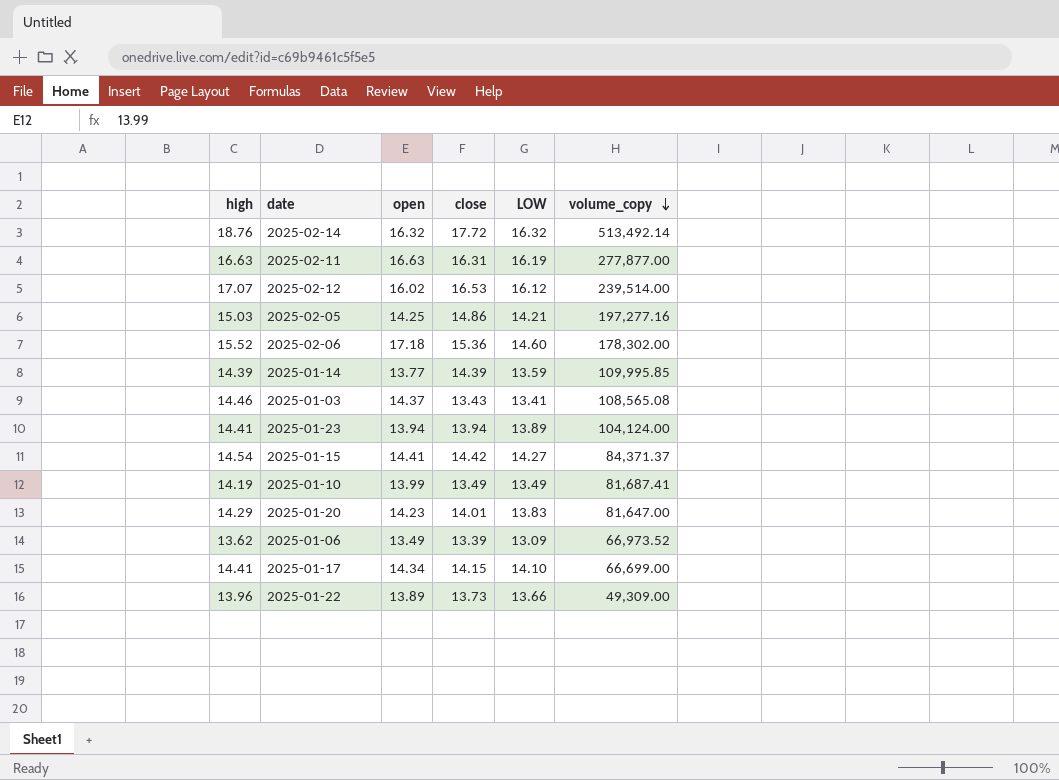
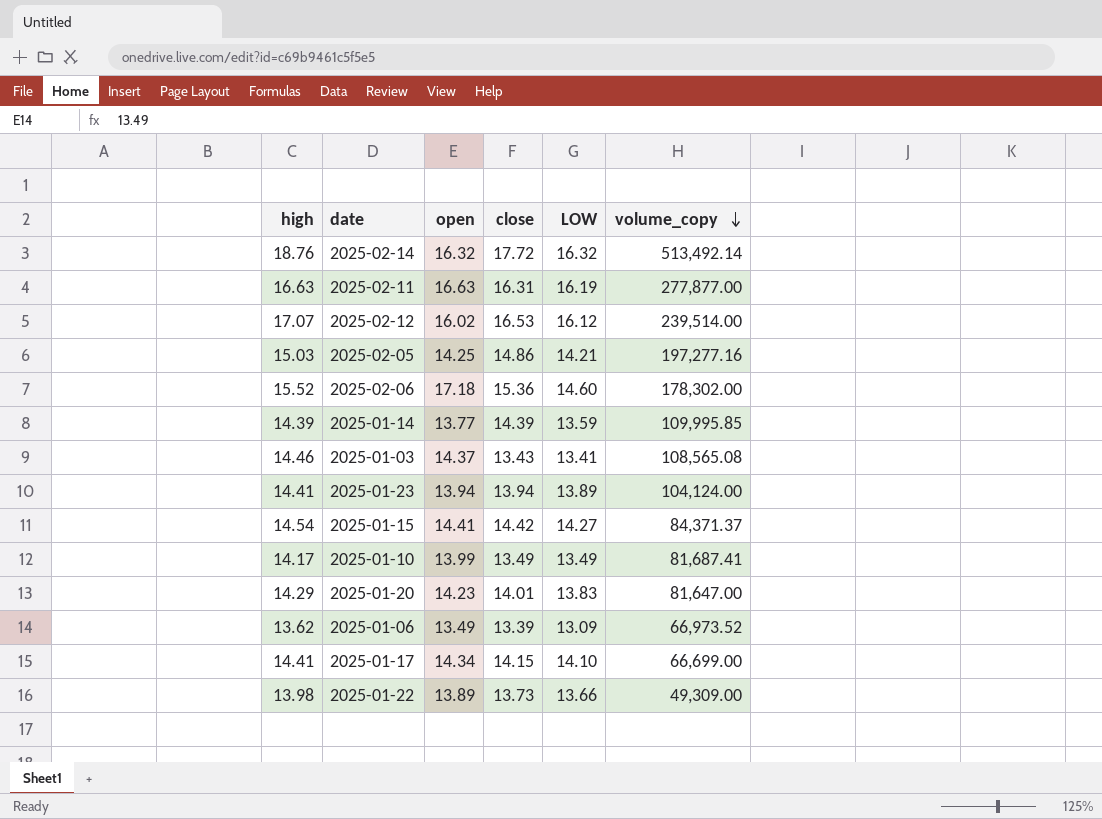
2025-01-10 | high: 14.19 -> 14.17
2025-01-22 | high: 13.96 -> 13.98

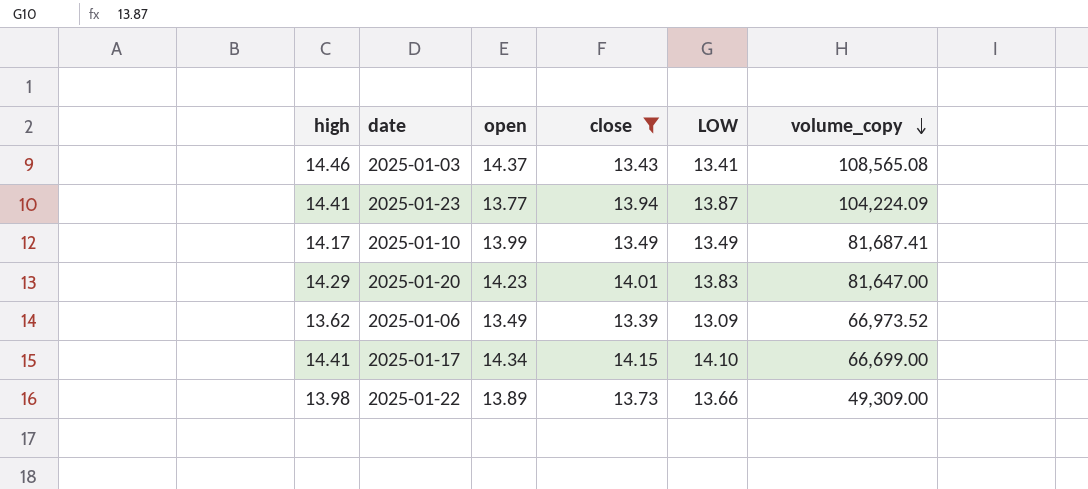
filter: none -> close <= 14.15
2025-01-23 | open: 13.94 -> 13.77
2025-01-23 | LOW: 13.89 -> 13.87
2025-01-23 | volume_copy: 104,124.00 -> 104,224.09

